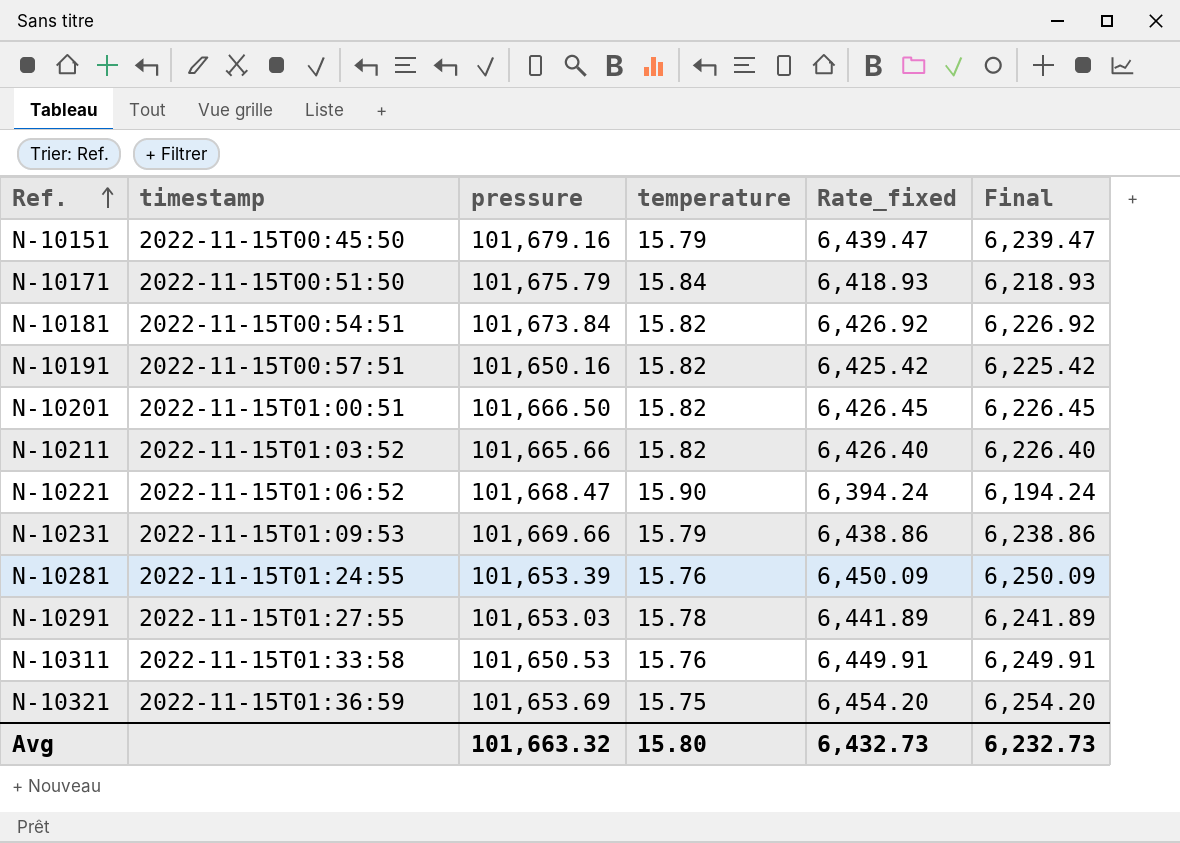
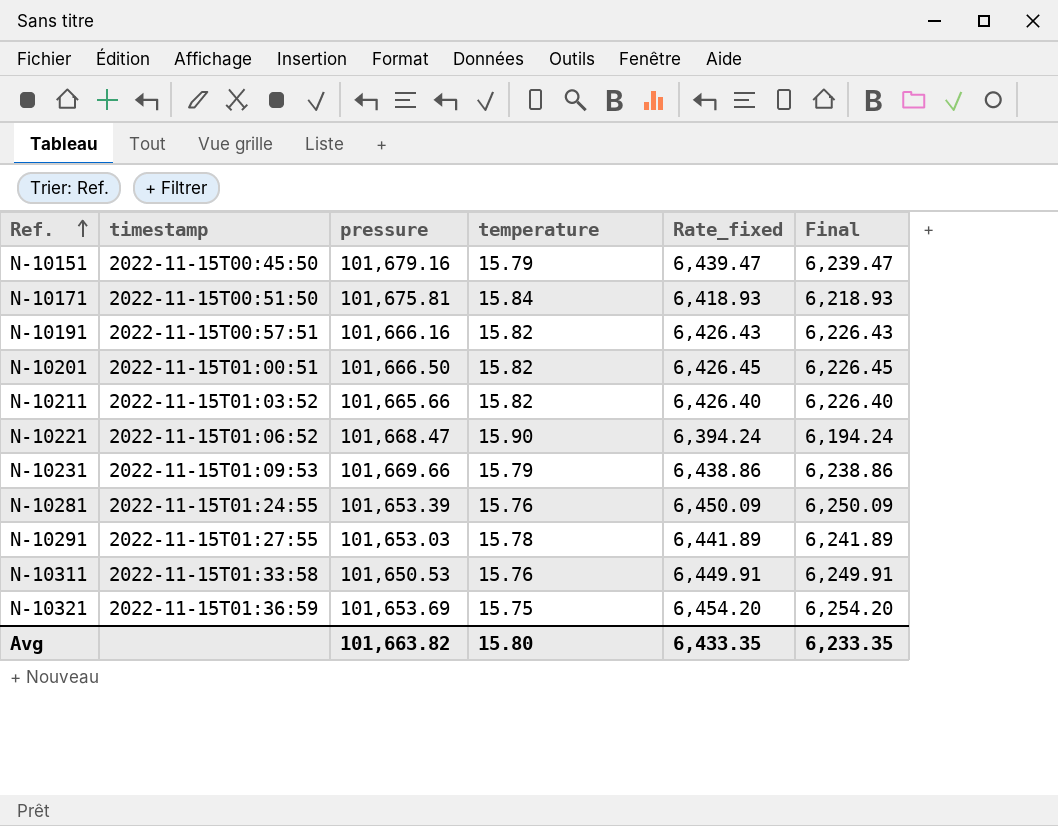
row N-10181: 2022-11-15T00:54:51 | 101,673.84 | 15.82 | 6,426.92 | 6,226.92 -> none
N-10171 | pressure: 101,675.79 -> 101,675.81
N-10191 | pressure: 101,650.16 -> 101,666.16
N-10191 | Rate_fixed: 6,425.42 -> 6,426.43
N-10191 | Final: 6,225.42 -> 6,226.43
Avg | pressure: 101,663.32 -> 101,663.82
Avg | Rate_fixed: 6,432.73 -> 6,433.35
Avg | Final: 6,232.73 -> 6,233.35

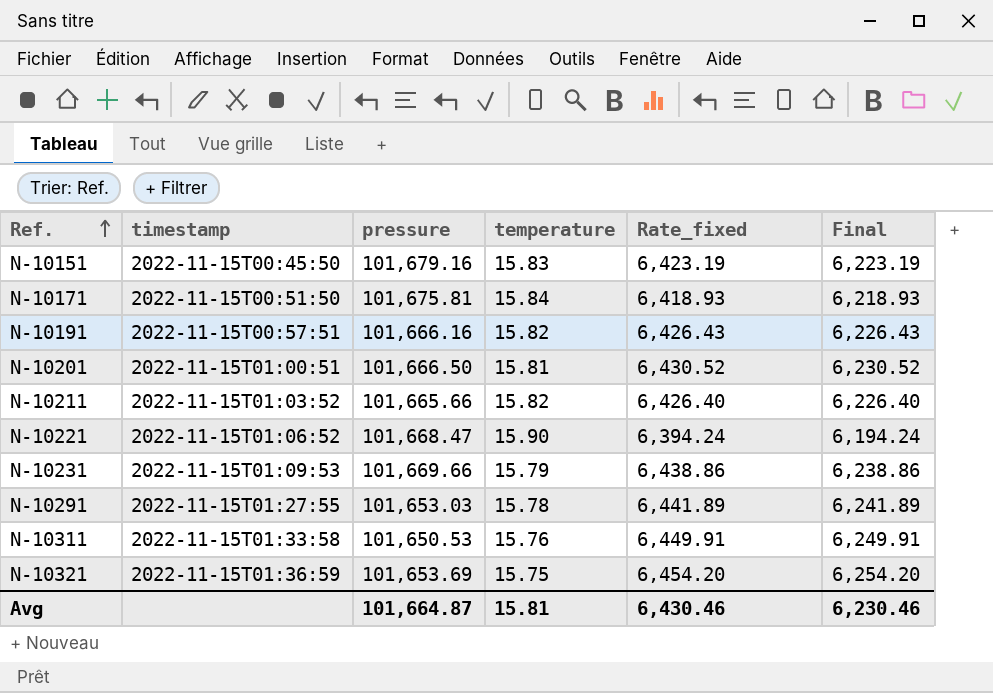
row N-10281: 2022-11-15T01:24:55 | 101,653.39 | 15.76 | 6,450.09 | 6,250.09 -> none
N-10151 | temperature: 15.79 -> 15.83
N-10151 | Rate_fixed: 6,439.47 -> 6,423.19
N-10151 | Final: 6,239.47 -> 6,223.19
N-10201 | temperature: 15.82 -> 15.81
N-10201 | Rate_fixed: 6,426.45 -> 6,430.52
N-10201 | Final: 6,226.45 -> 6,230.52
Avg | pressure: 101,663.82 -> 101,664.87
Avg | temperature: 15.80 -> 15.81
Avg | Rate_fixed: 6,433.35 -> 6,430.46
Avg | Final: 6,233.35 -> 6,230.46

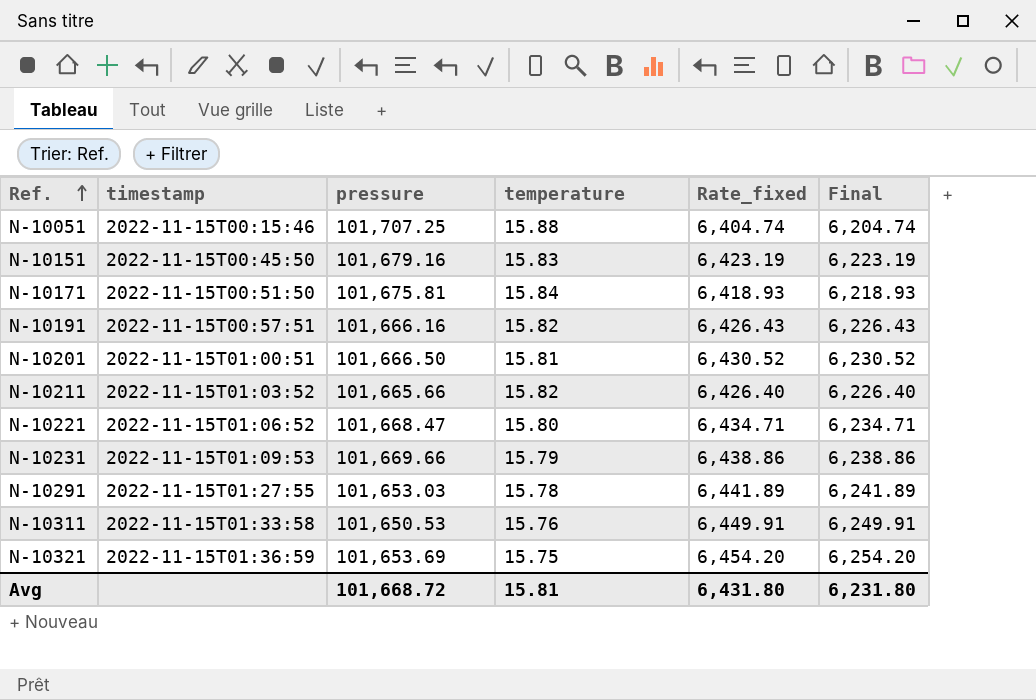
row N-10051: none -> 2022-11-15T00:15:46 | 101,707.25 | 15.88 | 6,404.74 | 6,204.74
N-10221 | temperature: 15.90 -> 15.80
N-10221 | Rate_fixed: 6,394.24 -> 6,434.71
N-10221 | Final: 6,194.24 -> 6,234.71
Avg | pressure: 101,664.87 -> 101,668.72
Avg | Rate_fixed: 6,430.46 -> 6,431.80
Avg | Final: 6,230.46 -> 6,231.80

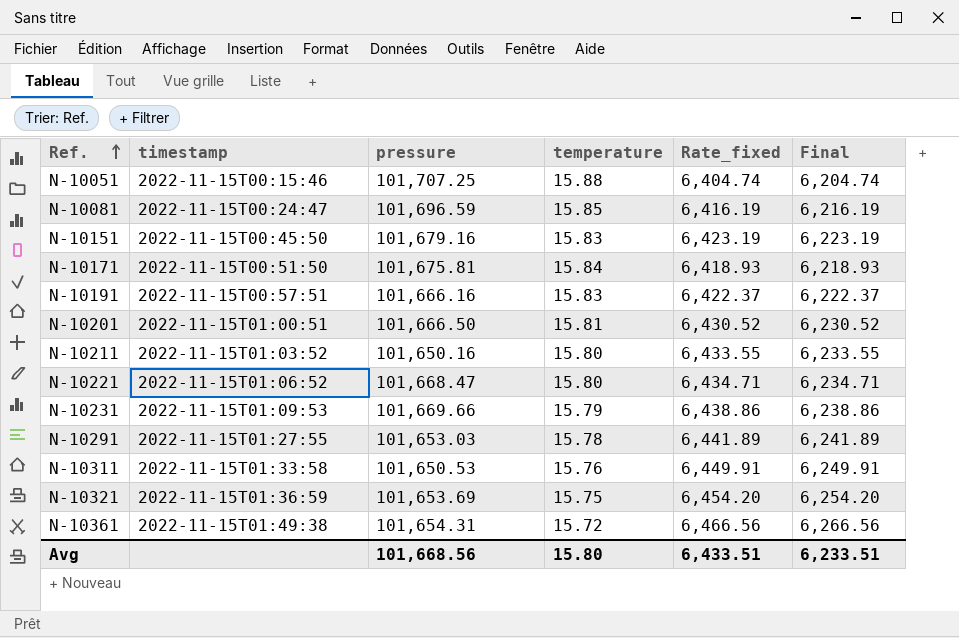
row N-10081: none -> 2022-11-15T00:24:47 | 101,696.59 | 15.85 | 6,416.19 | 6,216.19
N-10191 | temperature: 15.82 -> 15.83
N-10191 | Rate_fixed: 6,426.43 -> 6,422.37
N-10191 | Final: 6,226.43 -> 6,222.37
N-10211 | pressure: 101,665.66 -> 101,650.16
N-10211 | temperature: 15.82 -> 15.80
N-10211 | Rate_fixed: 6,426.40 -> 6,433.55
N-10211 | Final: 6,226.40 -> 6,233.55
row N-10361: none -> 2022-11-15T01:49:38 | 101,654.31 | 15.72 | 6,466.56 | 6,266.56
Avg | pressure: 101,668.72 -> 101,668.56
Avg | temperature: 15.81 -> 15.80
Avg | Rate_fixed: 6,431.80 -> 6,433.51
Avg | Final: 6,231.80 -> 6,233.51

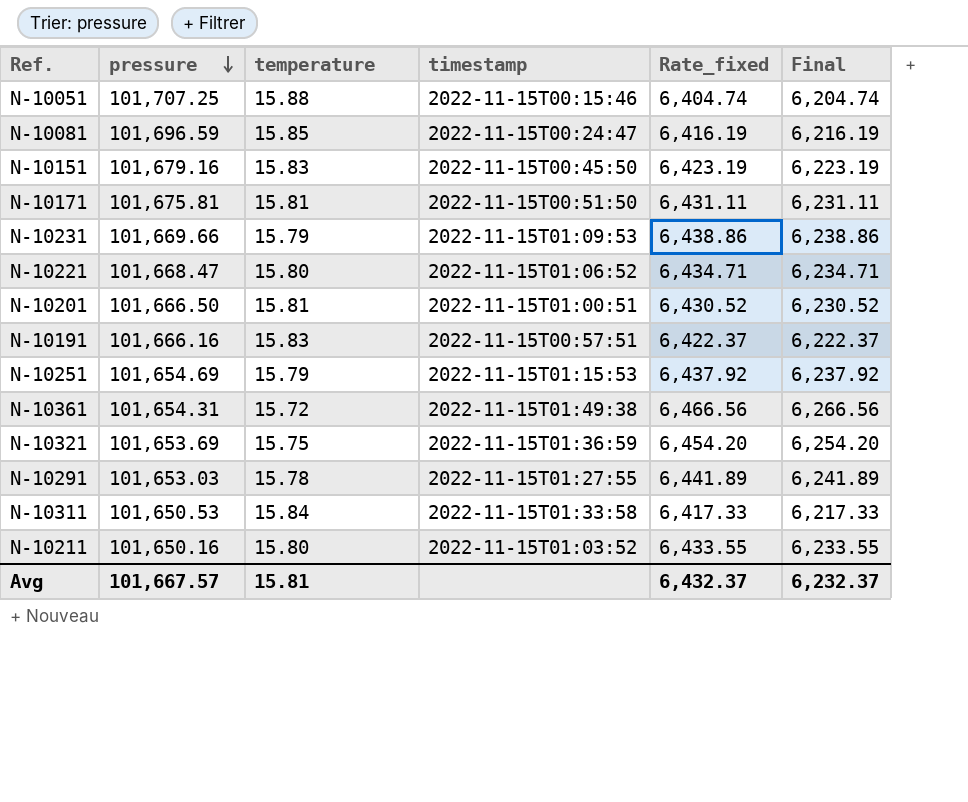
row order: Ref. ascending -> pressure descending
column timestamp | position: 2 -> 4
N-10171 | temperature: 15.84 -> 15.81
N-10171 | Rate_fixed: 6,418.93 -> 6,431.11
N-10171 | Final: 6,218.93 -> 6,231.11
row N-10251: none -> 101,654.69 | 15.79 | 2022-11-15T01:15:53 | 6,437.92 | 6,237.92
N-10311 | temperature: 15.76 -> 15.84
N-10311 | Rate_fixed: 6,449.91 -> 6,417.33
N-10311 | Final: 6,249.91 -> 6,217.33
Avg | pressure: 101,668.56 -> 101,667.57
Avg | temperature: 15.80 -> 15.81
Avg | Rate_fixed: 6,433.51 -> 6,432.37
Avg | Final: 6,233.51 -> 6,232.37

